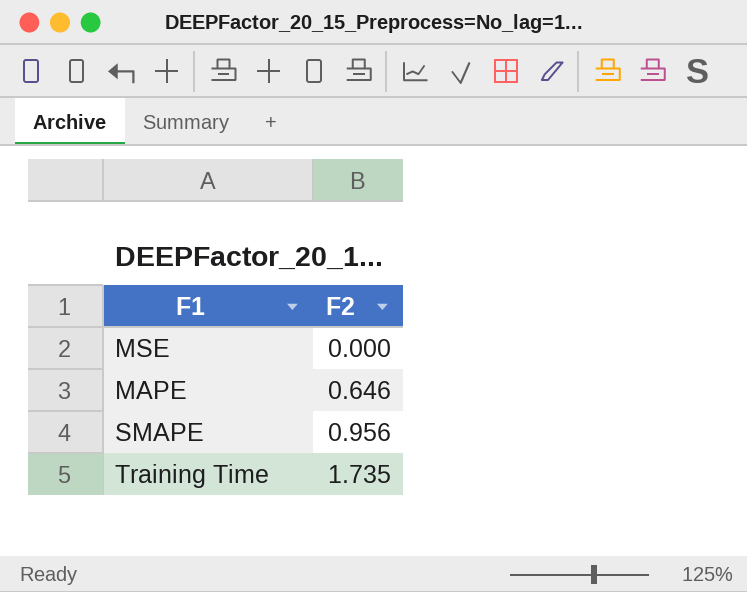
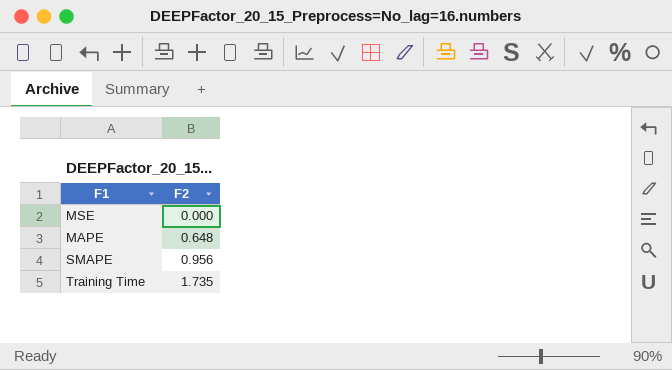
MAPE | F2: 0.646 -> 0.648

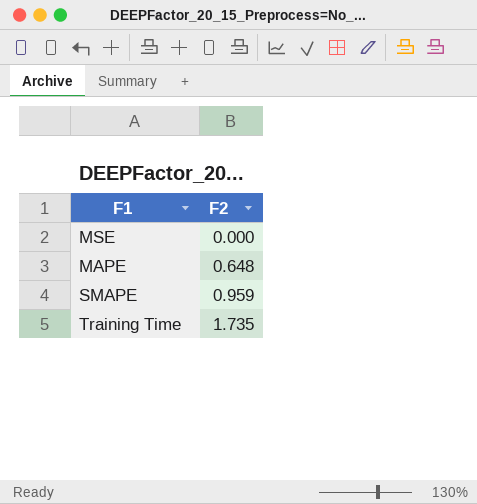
SMAPE | F2: 0.956 -> 0.959

